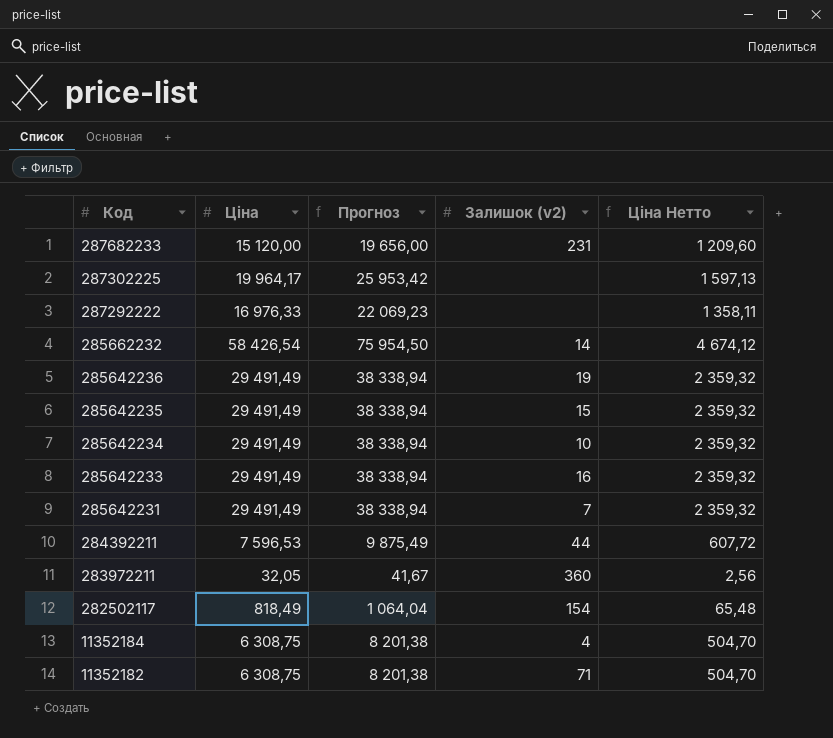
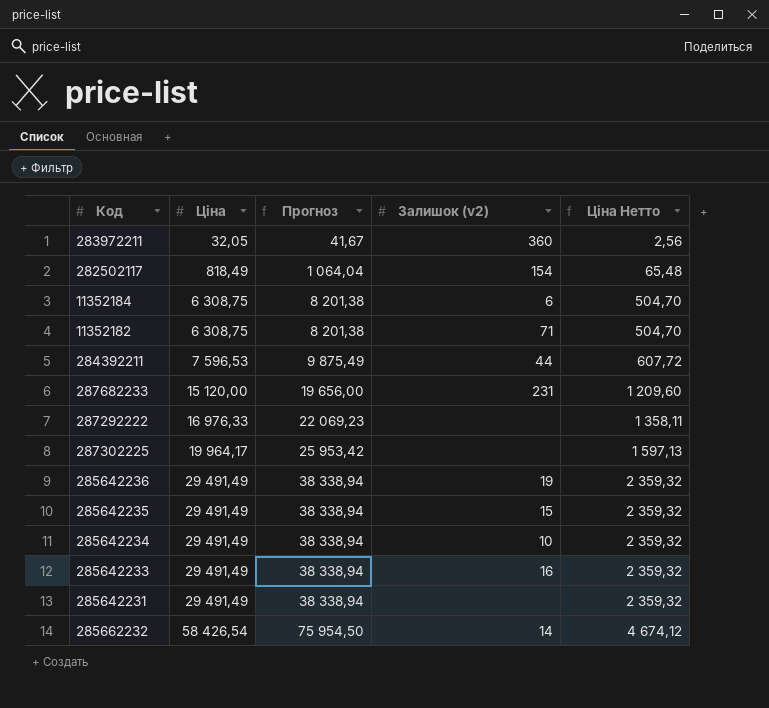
row order: Код descending -> Ціна ascending
11352184 | Залишок (v2): 4 -> 6
285642231 | Залишок (v2): 7 -> none

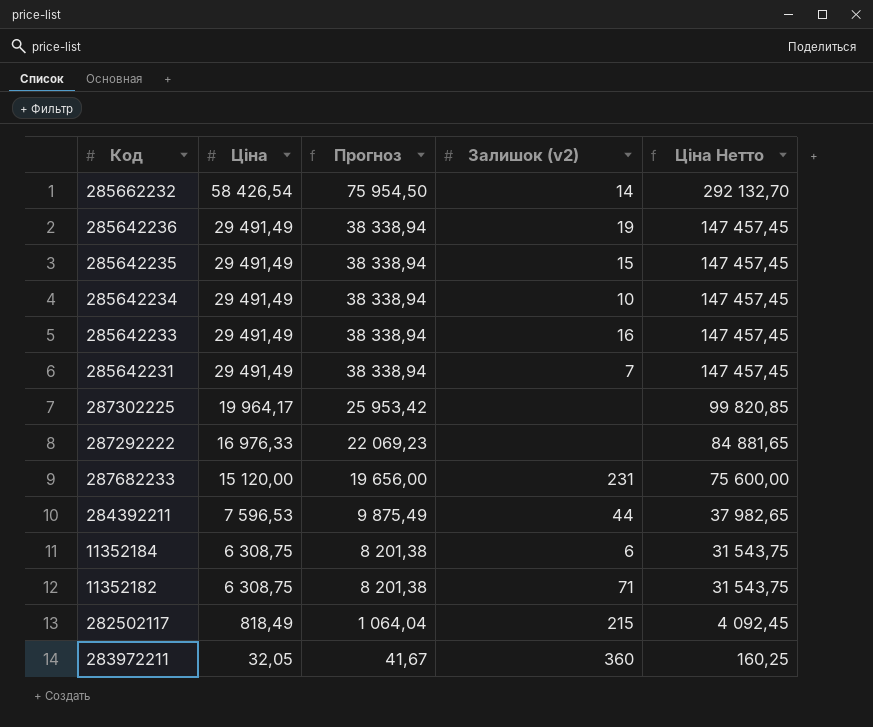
row order: Ціна ascending -> Ціна descending
column Ціна Нетто | formula: [Ціна] * 0,08 -> [Ціна] * 5
285642231 | Залишок (v2): none -> 7
282502117 | Залишок (v2): 154 -> 215

